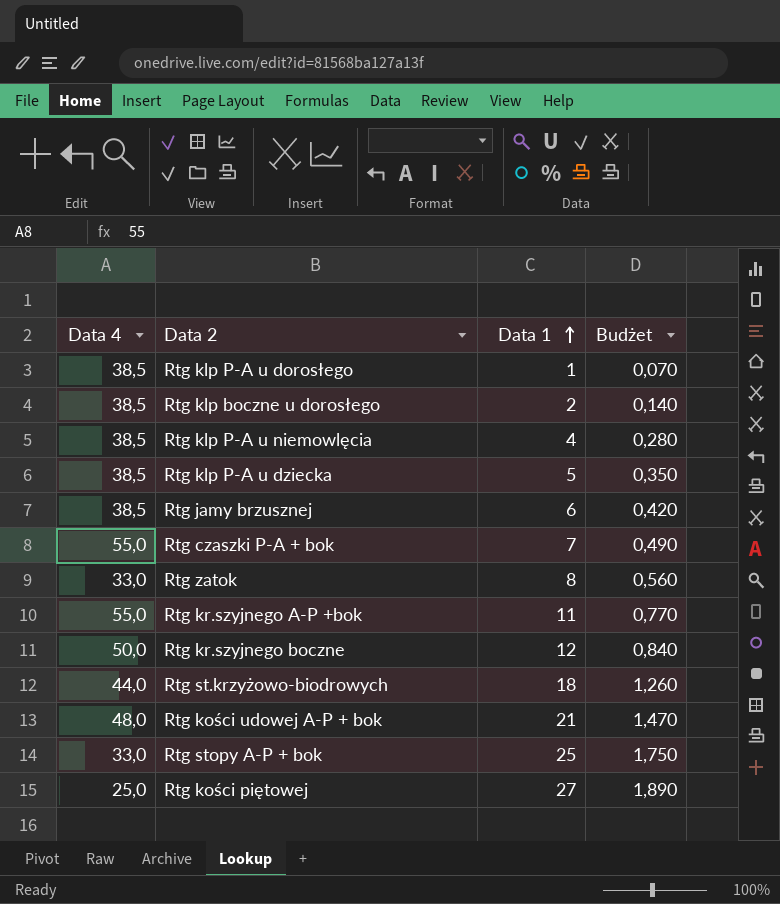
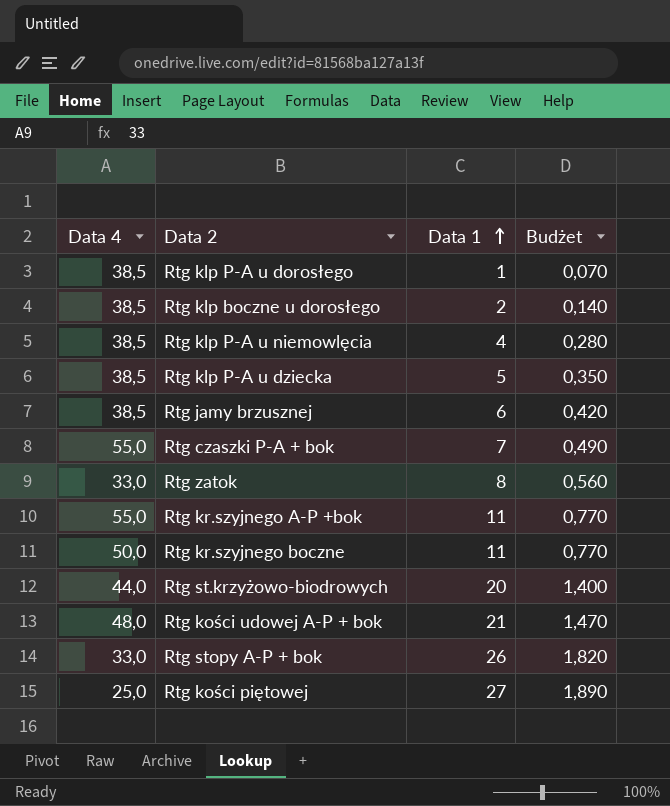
Rtg kr.szyjnego boczne | Data 1: 12 -> 11
Rtg kr.szyjnego boczne | Budżet: 0,840 -> 0,770
Rtg st.krzyżowo-biodrowych | Data 1: 18 -> 20
Rtg st.krzyżowo-biodrowych | Budżet: 1,260 -> 1,400
Rtg stopy A-P + bok | Data 1: 25 -> 26
Rtg stopy A-P + bok | Budżet: 1,750 -> 1,820

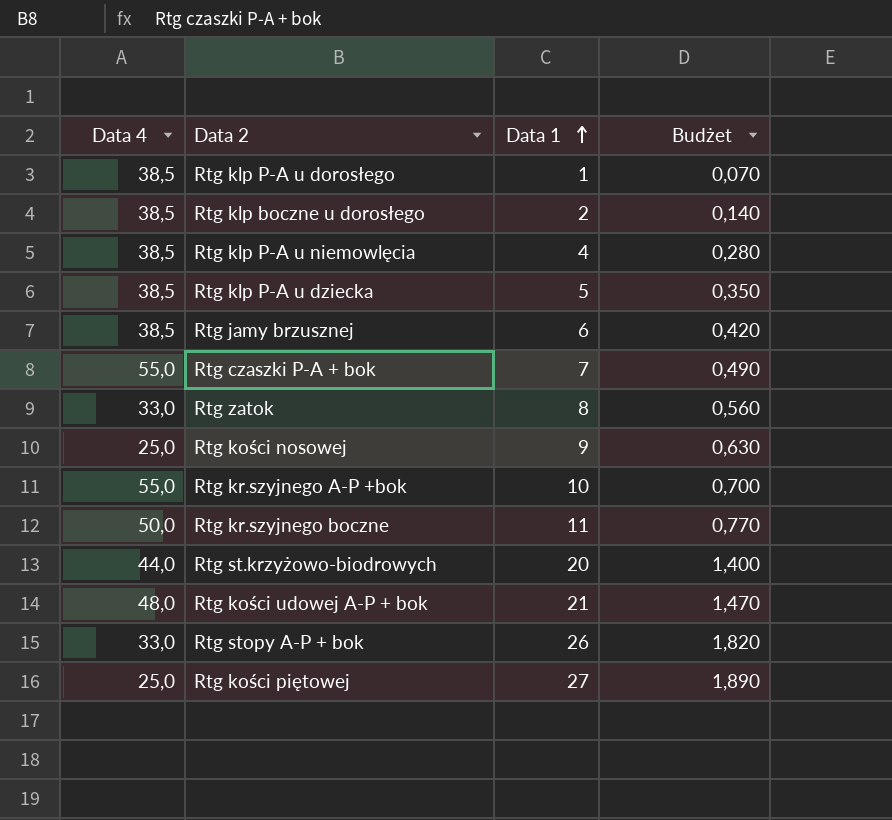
row Rtg kości nosowej: none -> 25,0 | 9 | 0,630
Rtg kr.szyjnego A-P +bok | Data 1: 11 -> 10
Rtg kr.szyjnego A-P +bok | Budżet: 0,770 -> 0,700

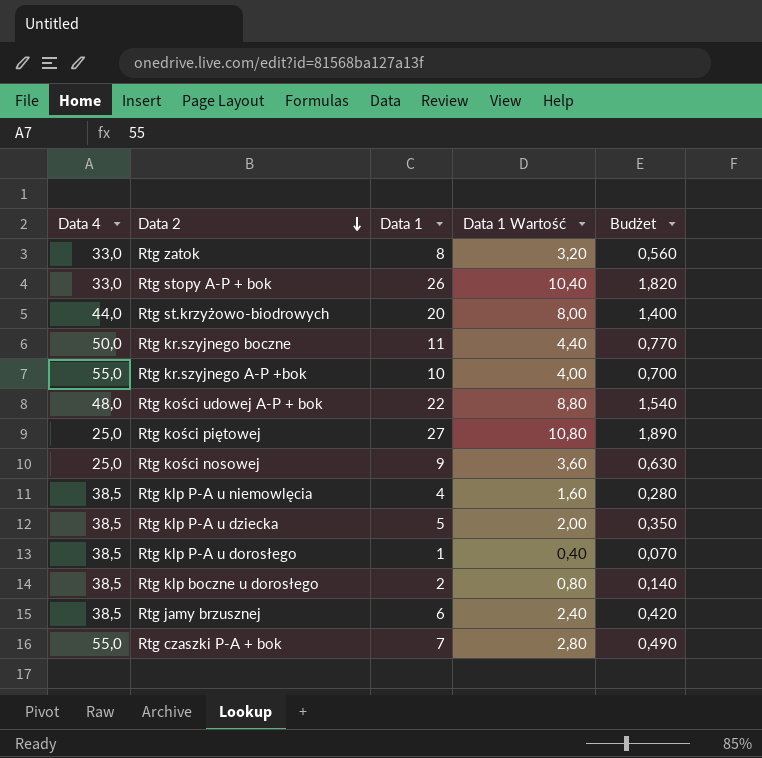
row order: Data 1 ascending -> Data 2 descending
column Data 1 Wartość | formula: none -> [Data 1] * 0,4
Rtg kości udowej A-P + bok | Data 1: 21 -> 22
Rtg kości udowej A-P + bok | Budżet: 1,470 -> 1,540

